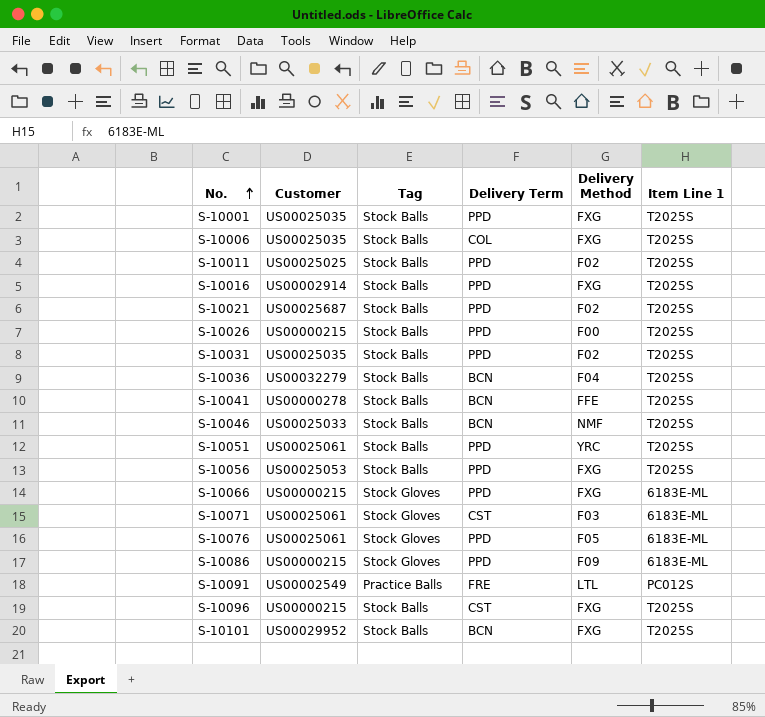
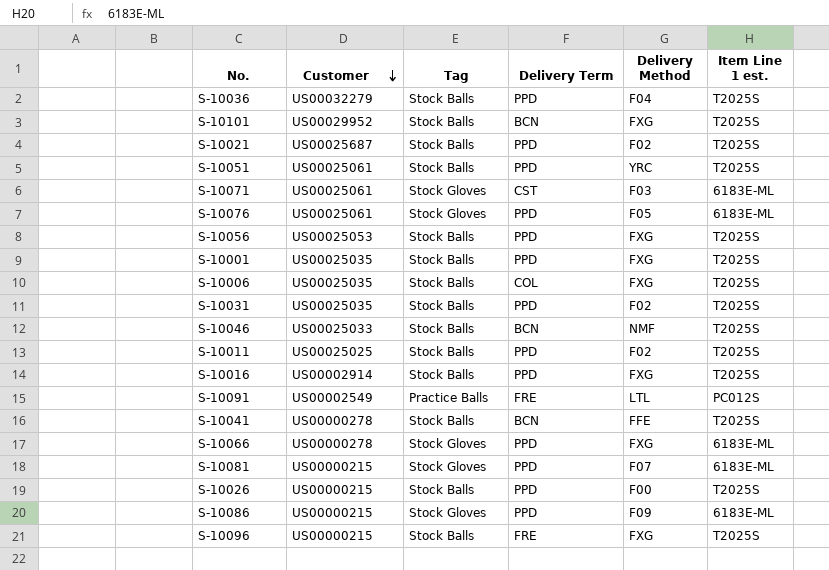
row order: No. ascending -> Customer descending
column name: Item Line 1 -> Item Line 1 est.
S-10036 | Delivery Term: BCN -> PPD
S-10066 | Customer: US00000215 -> US00000278
row S-10081: none -> US00000215 | Stock Gloves | PPD | F07 | 6183E-ML
S-10096 | Delivery Term: CST -> FRE

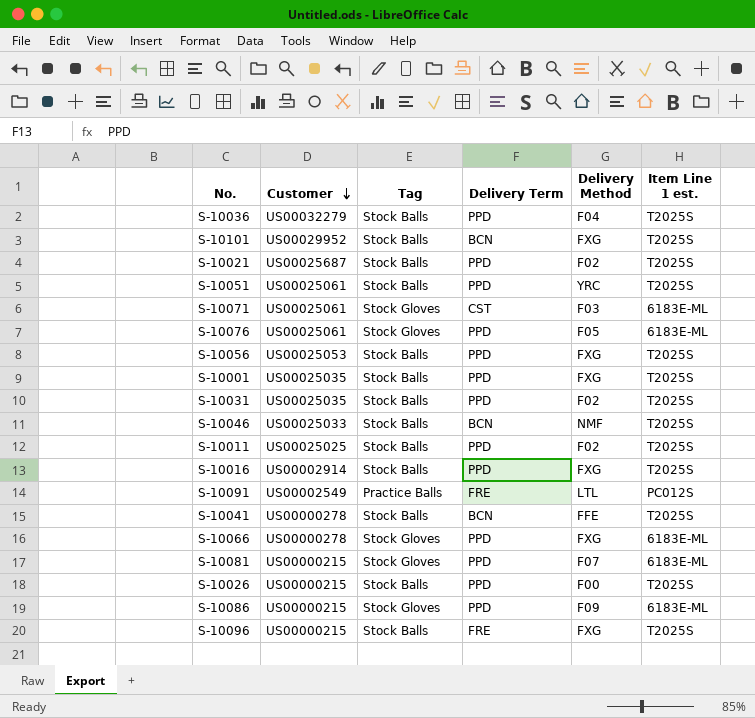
row S-10006: US00025035 | Stock Balls | COL | FXG | T2025S -> none

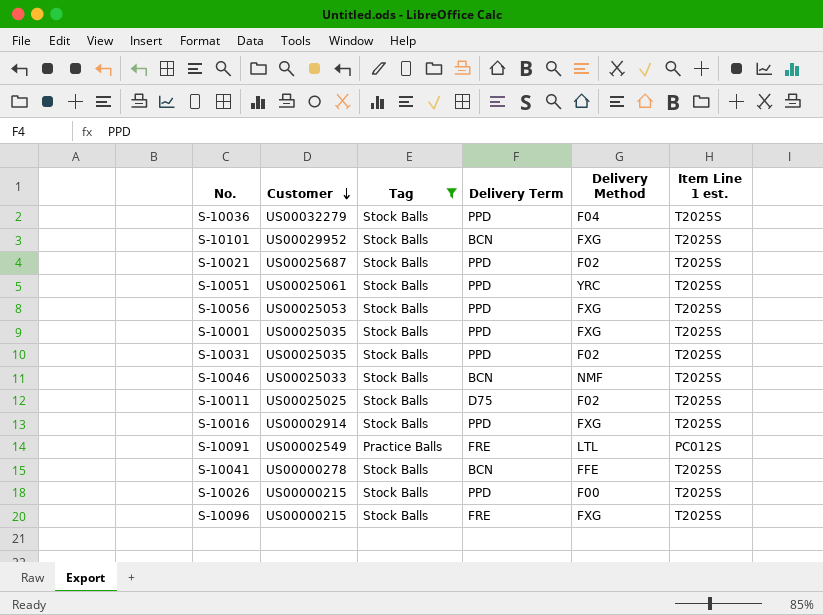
filter: none -> Tag != Stock Gloves
S-10011 | Delivery Term: PPD -> D75

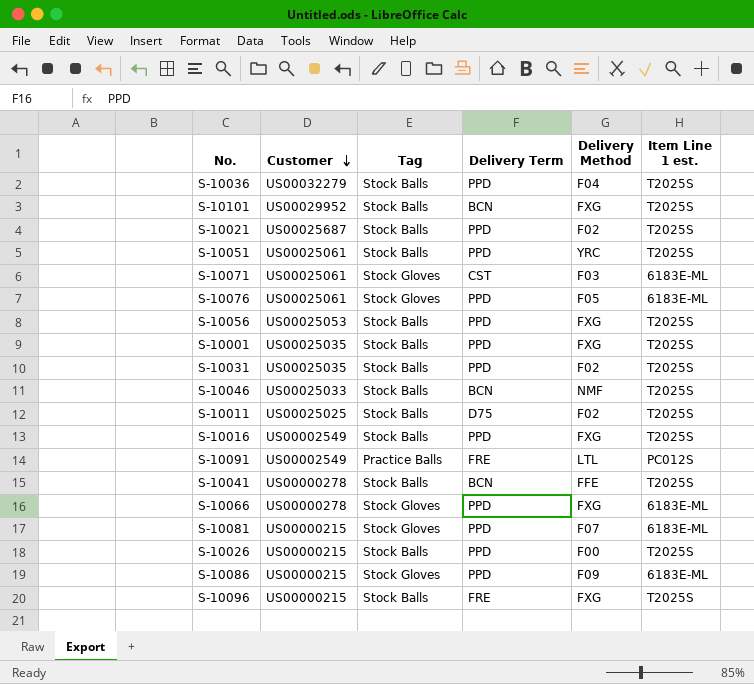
filter: Tag != Stock Gloves -> none
S-10016 | Customer: US00002914 -> US00002549

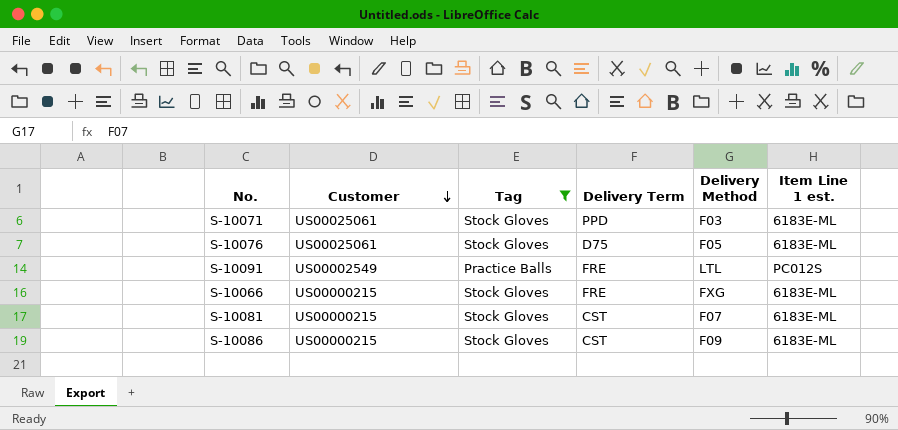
filter: none -> Tag != Stock Balls
S-10071 | Delivery Term: CST -> PPD
S-10076 | Delivery Term: PPD -> D75
S-10066 | Customer: US00000278 -> US00000215
S-10066 | Delivery Term: PPD -> FRE
S-10081 | Delivery Term: PPD -> CST
S-10086 | Delivery Term: PPD -> CST

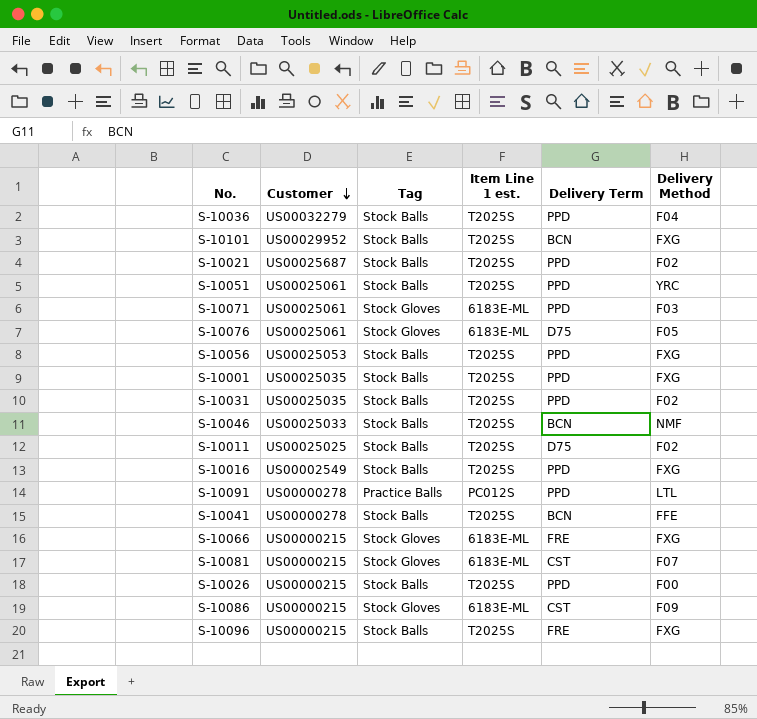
filter: Tag != Stock Balls -> none
column Item Line 1 est. | position: 6 -> 4
S-10091 | Customer: US00002549 -> US00000278
S-10091 | Delivery Term: FRE -> PPD

